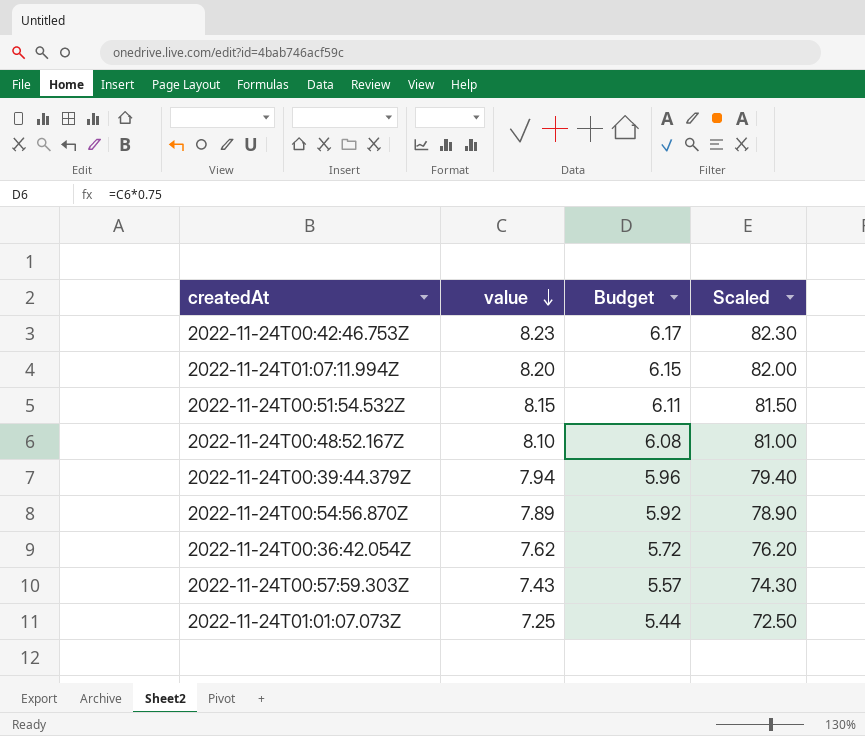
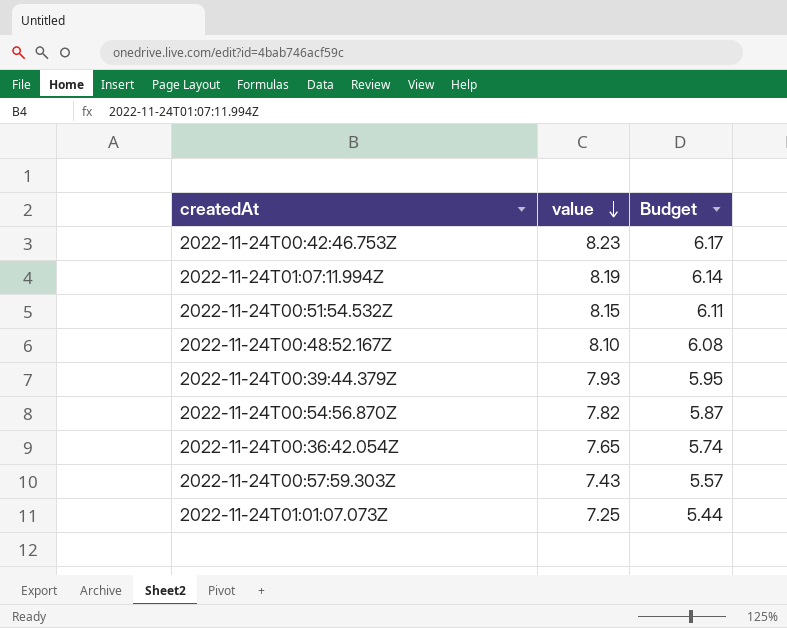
column Scaled | formula: [value] * 10 -> none
2022-11-24T01:07:11.994Z | value: 8.20 -> 8.19
2022-11-24T01:07:11.994Z | Budget: 6.15 -> 6.14
2022-11-24T00:39:44.379Z | value: 7.94 -> 7.93
2022-11-24T00:39:44.379Z | Budget: 5.96 -> 5.95
2022-11-24T00:54:56.870Z | value: 7.89 -> 7.82
2022-11-24T00:54:56.870Z | Budget: 5.92 -> 5.87
2022-11-24T00:36:42.054Z | value: 7.62 -> 7.65
2022-11-24T00:36:42.054Z | Budget: 5.72 -> 5.74

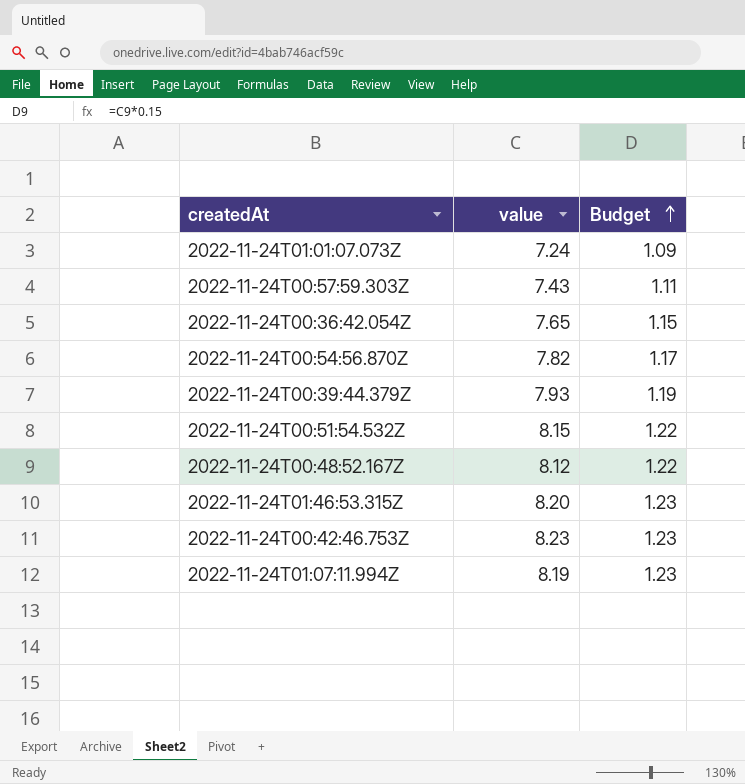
row order: value descending -> Budget ascending
column Budget | formula: [value] * 0.75 -> [value] * 0.15
2022-11-24T01:01:07.073Z | value: 7.25 -> 7.24
2022-11-24T00:48:52.167Z | value: 8.10 -> 8.12
row 2022-11-24T01:46:53.315Z: none -> 8.20 | 1.23

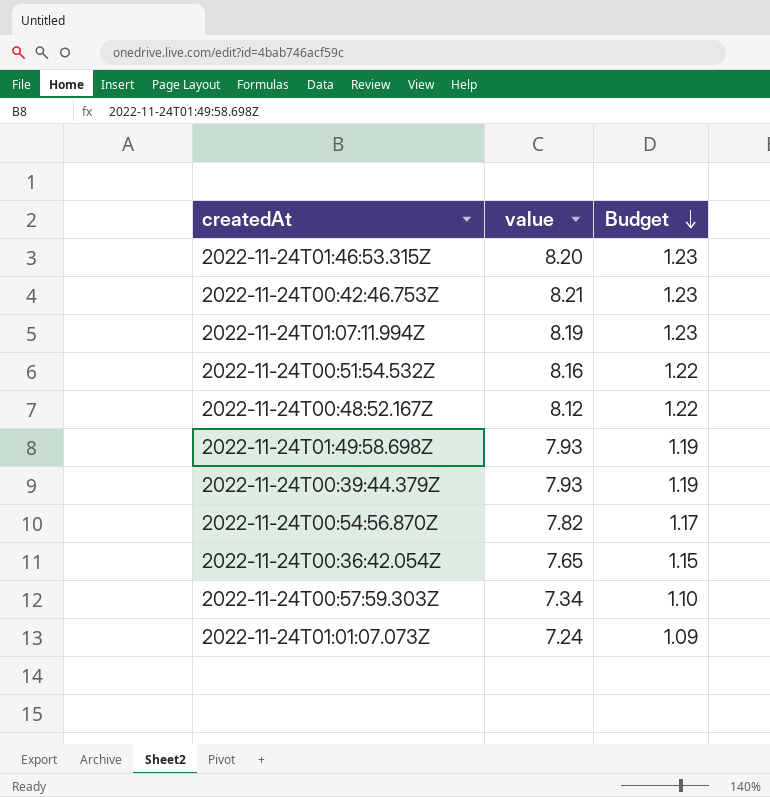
row order: Budget ascending -> Budget descending
2022-11-24T00:42:46.753Z | value: 8.23 -> 8.21
2022-11-24T00:51:54.532Z | value: 8.15 -> 8.16
row 2022-11-24T01:49:58.698Z: none -> 7.93 | 1.19
2022-11-24T00:57:59.303Z | value: 7.43 -> 7.34
2022-11-24T00:57:59.303Z | Budget: 1.11 -> 1.10

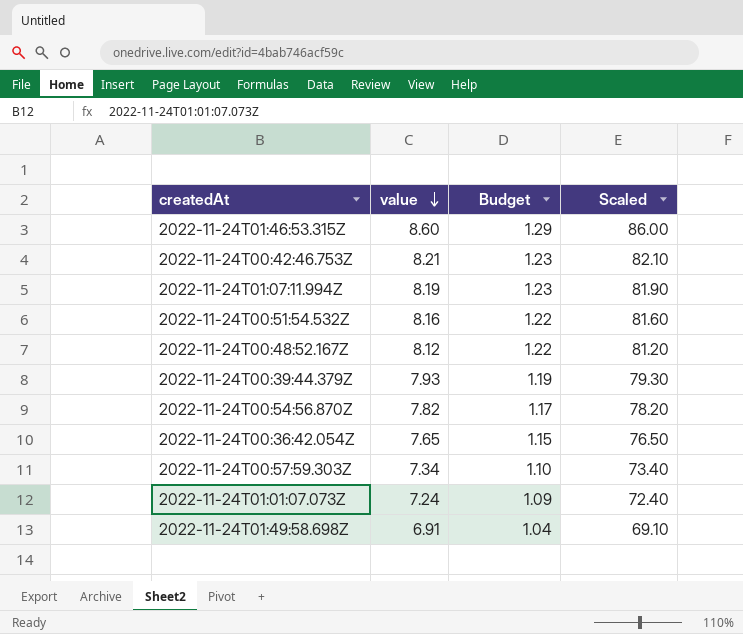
row order: Budget descending -> value descending
column Scaled | formula: none -> [value] * 10
2022-11-24T01:46:53.315Z | value: 8.20 -> 8.60
2022-11-24T01:46:53.315Z | Budget: 1.23 -> 1.29
2022-11-24T01:49:58.698Z | value: 7.93 -> 6.91
2022-11-24T01:49:58.698Z | Budget: 1.19 -> 1.04

